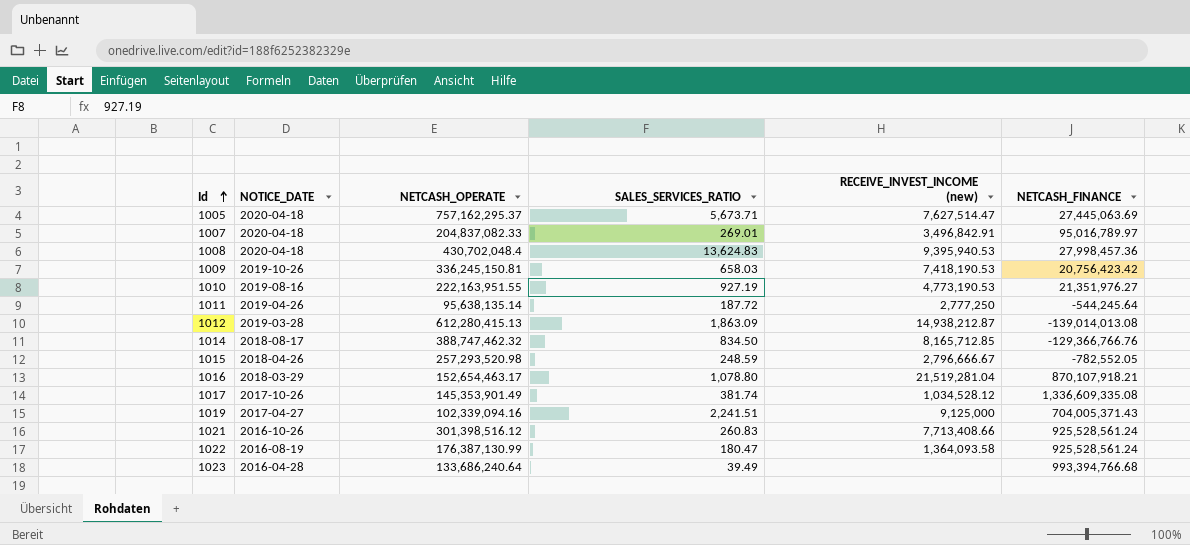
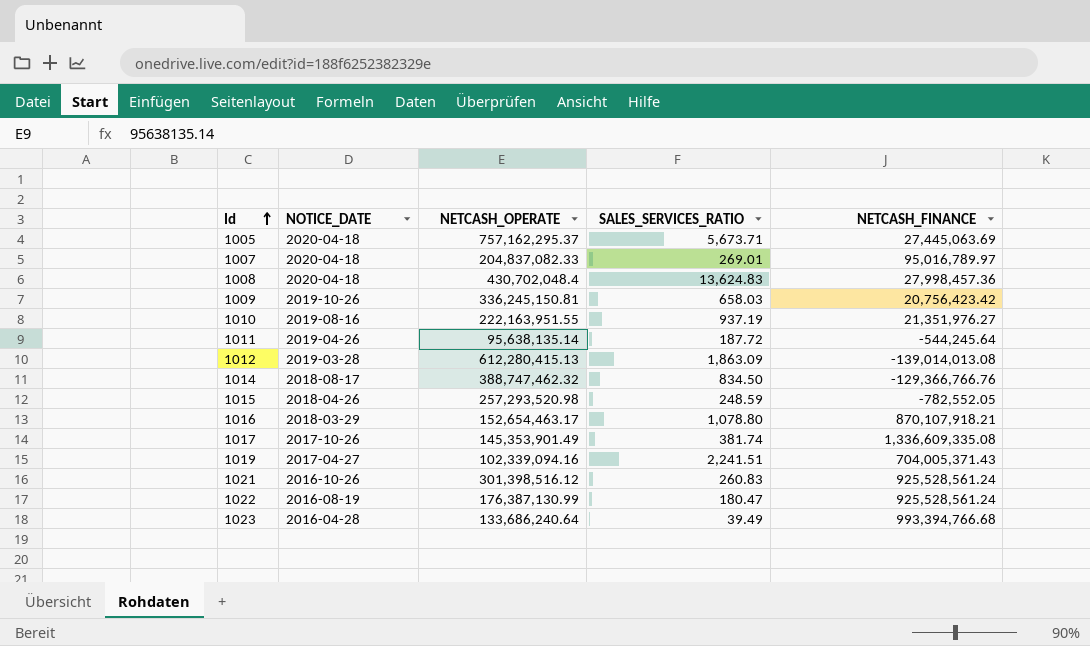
column RECEIVE_INVEST_INCOME (new) | position: 5 -> none
1010 | SALES_SERVICES_RATIO: 927.19 -> 937.19

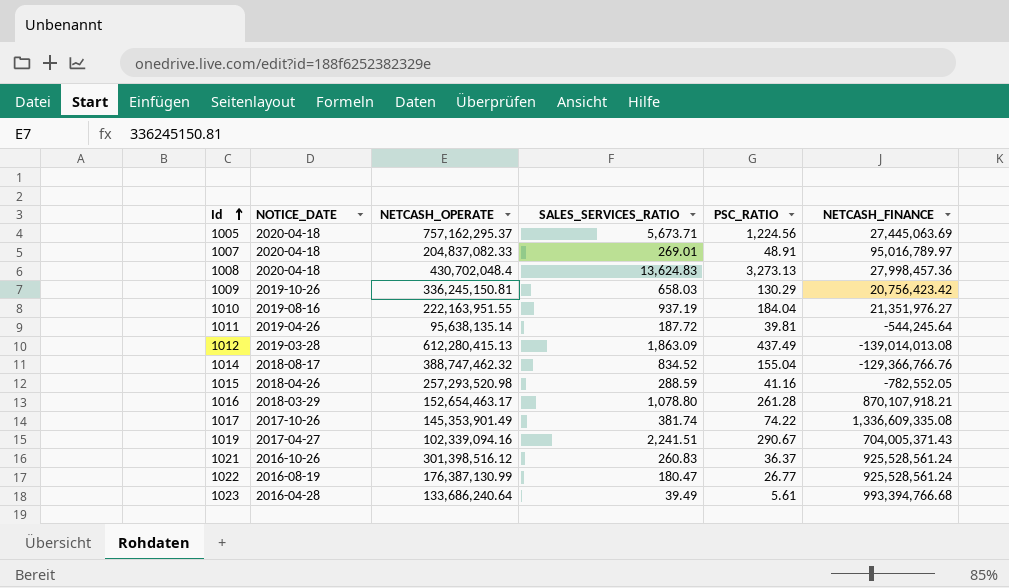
column PSC_RATIO | position: none -> 5
1014 | SALES_SERVICES_RATIO: 834.50 -> 834.52
1015 | SALES_SERVICES_RATIO: 248.59 -> 288.59

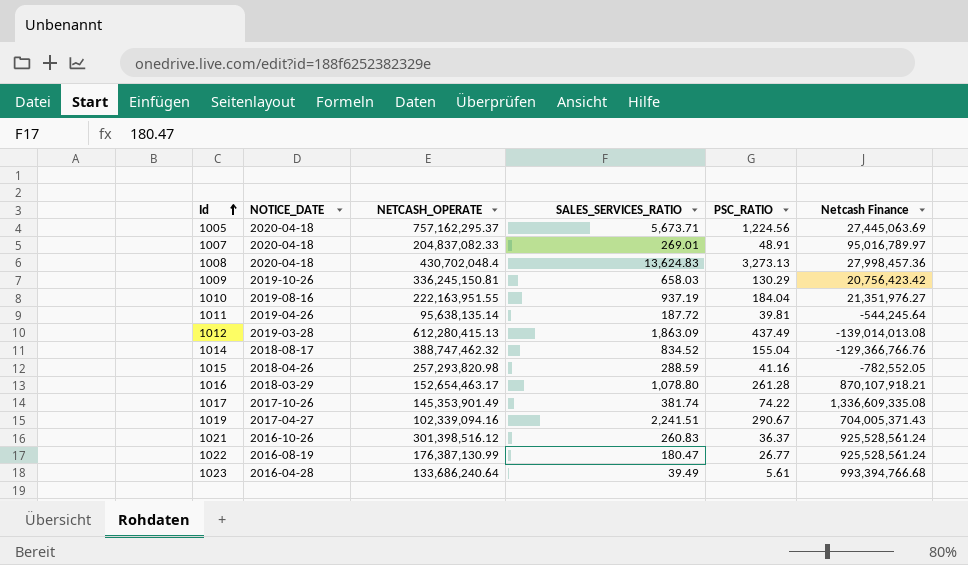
column name: NETCASH_FINANCE -> Netcash Finance
1015 | NETCASH_OPERATE: 257,293,520.98 -> 257,293,820.98

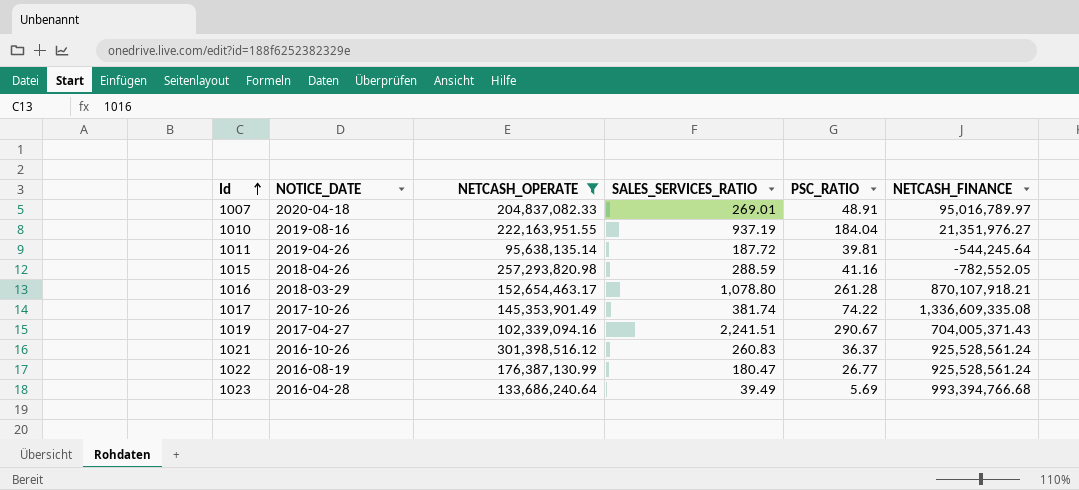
filter: none -> NETCASH_OPERATE <= 301,398,516.12
column name: Netcash Finance -> NETCASH_FINANCE
1023 | PSC_RATIO: 5.61 -> 5.69

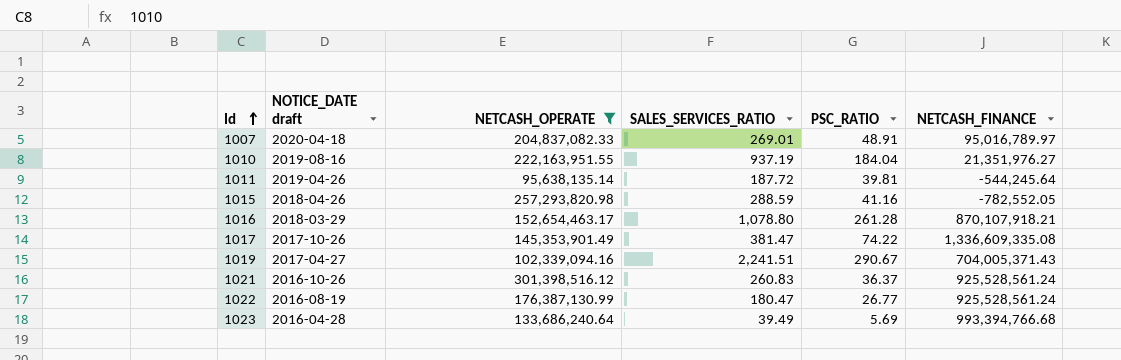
column name: NOTICE_DATE -> NOTICE_DATE draft
1017 | SALES_SERVICES_RATIO: 381.74 -> 381.47

